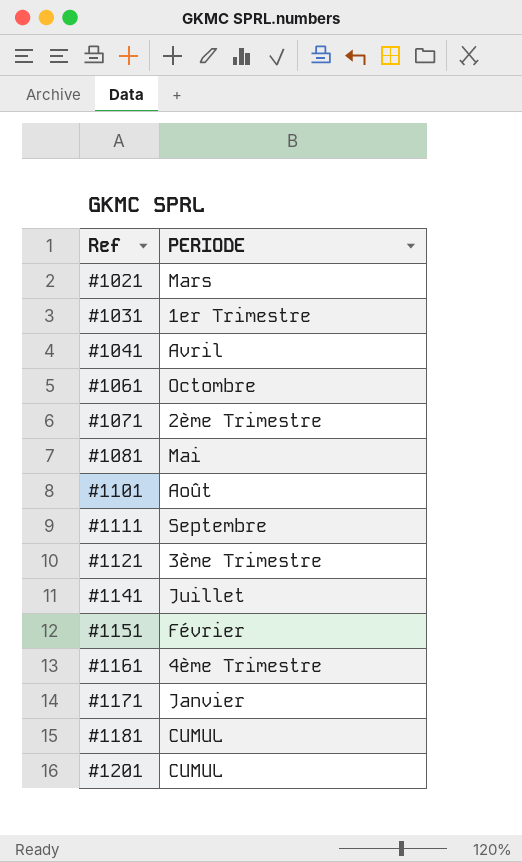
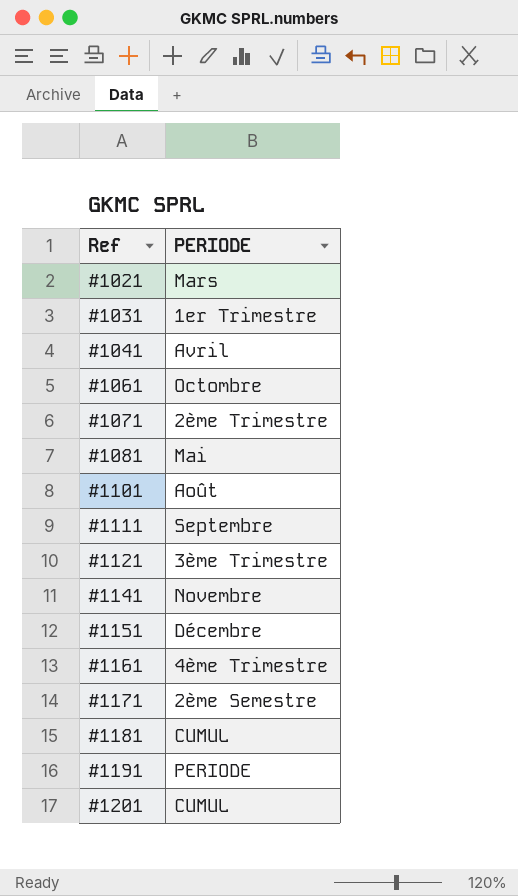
#1141 | PERIODE: Juillet -> Novembre
#1151 | PERIODE: Février -> Décembre
#1171 | PERIODE: Janvier -> 2ème Semestre
row #1191: none -> PERIODE

